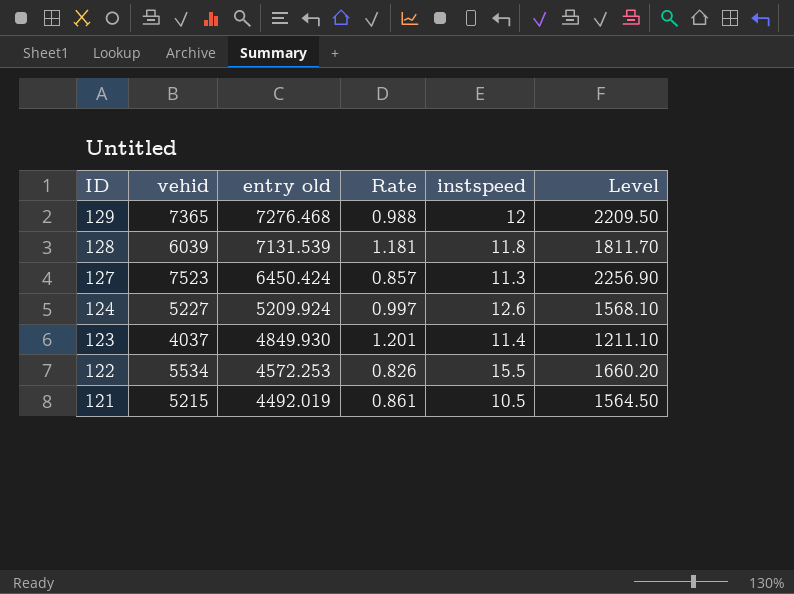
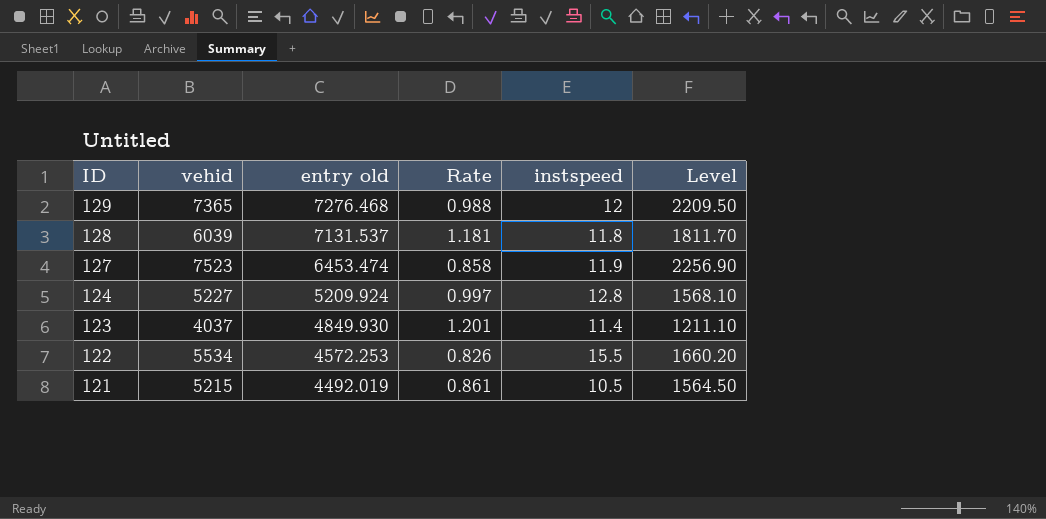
128 | entry old: 7131.539 -> 7131.537
127 | entry old: 6450.424 -> 6453.474
127 | Rate: 0.857 -> 0.858
127 | instspeed: 11.3 -> 11.9
124 | instspeed: 12.6 -> 12.8

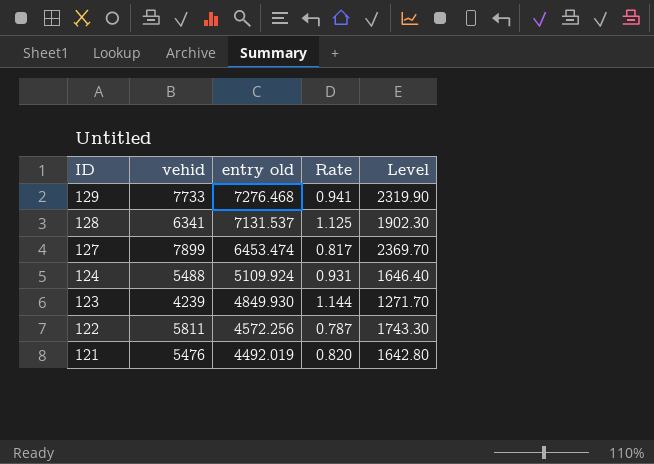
column instspeed | position: 5 -> none
129 | vehid: 7365 -> 7733
129 | Rate: 0.988 -> 0.941
129 | Level: 2209.50 -> 2319.90
128 | vehid: 6039 -> 6341
128 | Rate: 1.181 -> 1.125
128 | Level: 1811.70 -> 1902.30
127 | vehid: 7523 -> 7899
127 | Rate: 0.858 -> 0.817
127 | Level: 2256.90 -> 2369.70
124 | vehid: 5227 -> 5488
124 | entry old: 5209.924 -> 5109.924
124 | Rate: 0.997 -> 0.931
124 | Level: 1568.10 -> 1646.40
123 | vehid: 4037 -> 4239
123 | Rate: 1.201 -> 1.144
123 | Level: 1211.10 -> 1271.70
122 | vehid: 5534 -> 5811
122 | entry old: 4572.253 -> 4572.256
122 | Rate: 0.826 -> 0.787
122 | Level: 1660.20 -> 1743.30
121 | vehid: 5215 -> 5476
121 | Rate: 0.861 -> 0.820
121 | Level: 1564.50 -> 1642.80

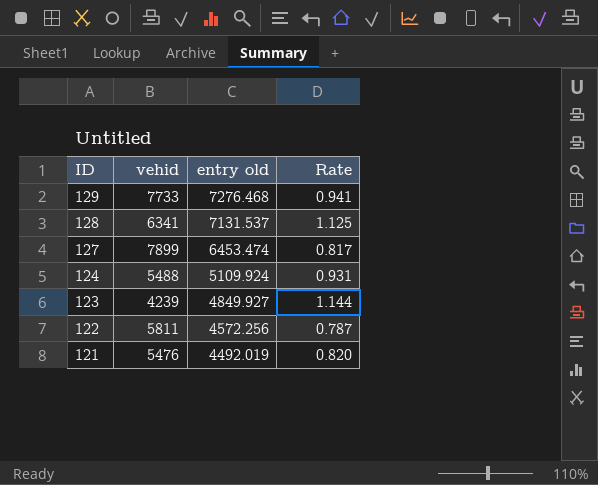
column Level | formula: [vehid] * 0.3 -> none
123 | entry old: 4849.930 -> 4849.927

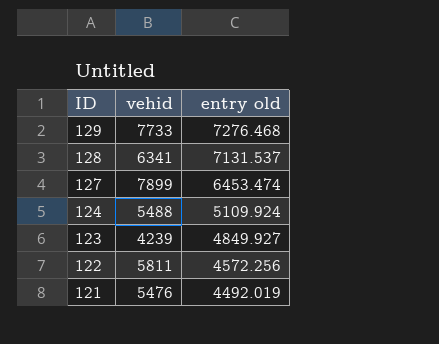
column Rate | formula: [entry old] / [vehid] -> none

